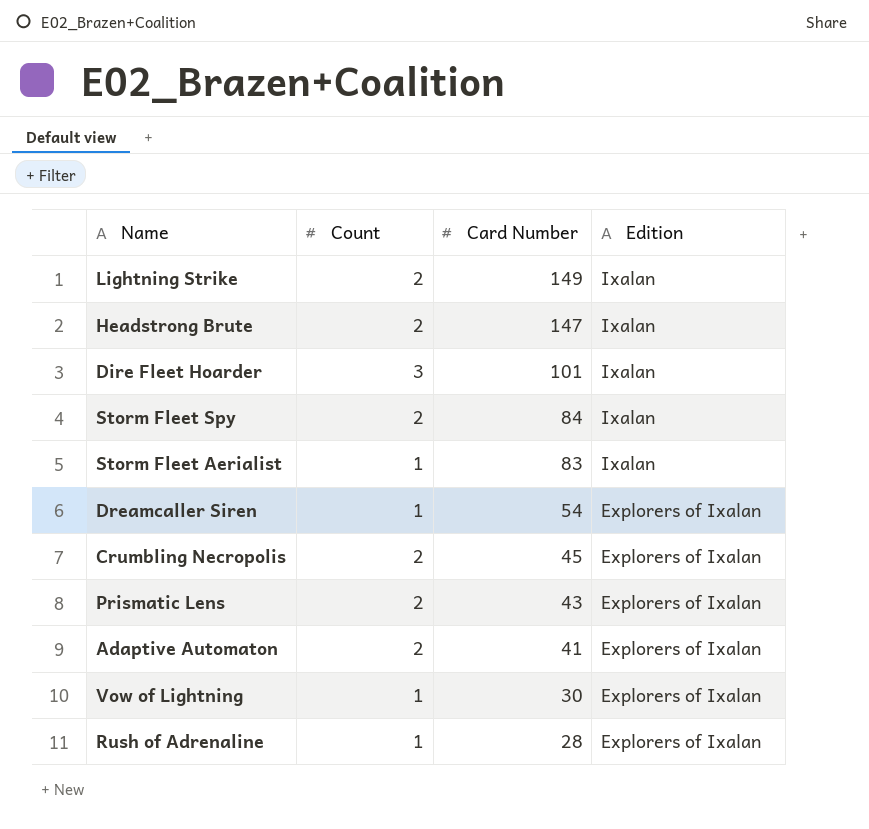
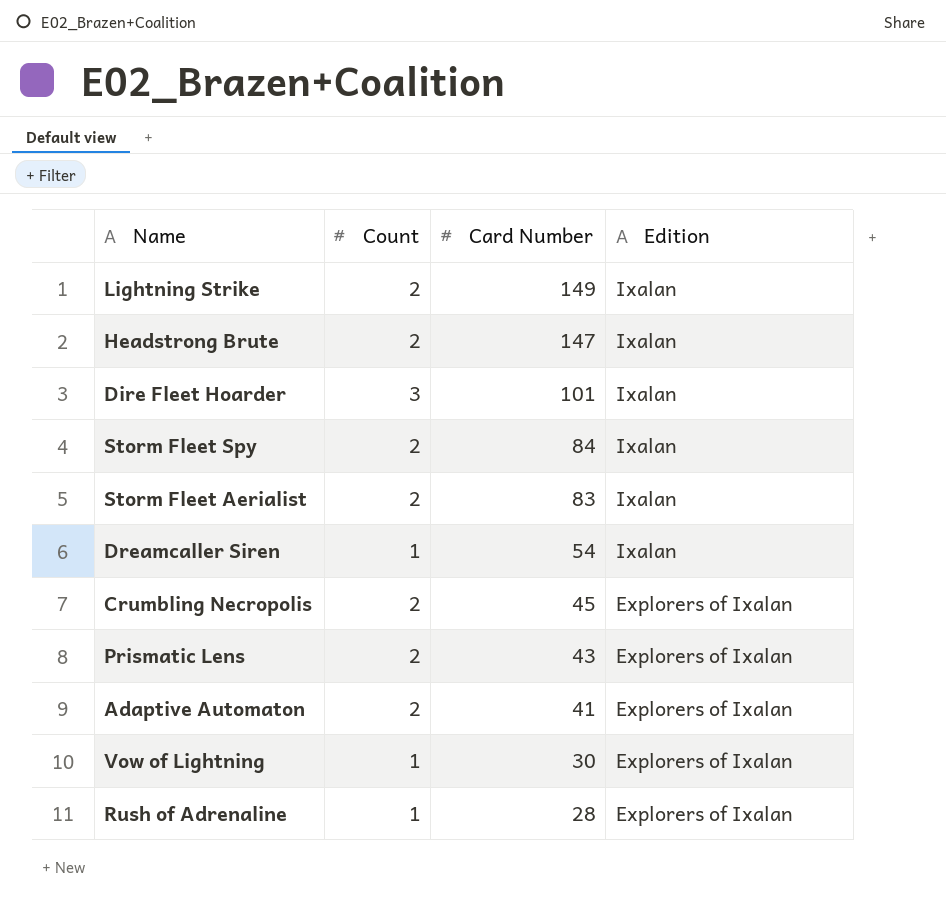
Storm Fleet Aerialist | Count: 1 -> 2
Dreamcaller Siren | Edition: Explorers of Ixalan -> Ixalan

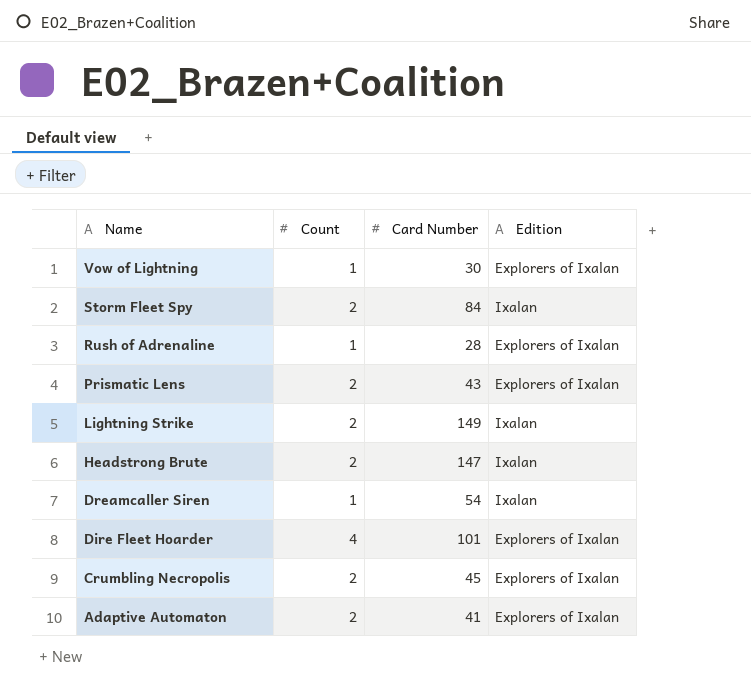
row order: Card Number descending -> Name descending
row Storm Fleet Aerialist: 2 | 83 | Ixalan -> none
Dire Fleet Hoarder | Count: 3 -> 4
Dire Fleet Hoarder | Edition: Ixalan -> Explorers of Ixalan

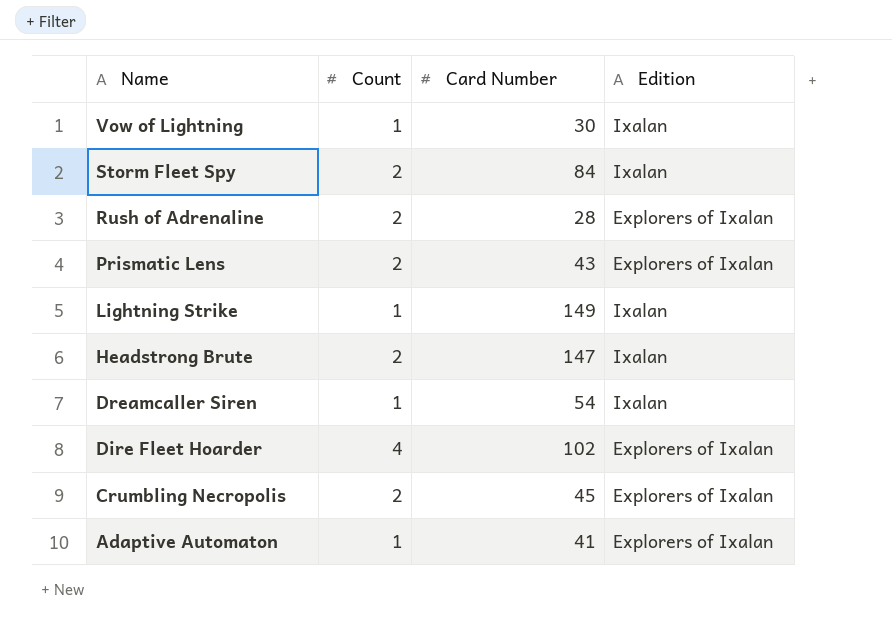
Vow of Lightning | Edition: Explorers of Ixalan -> Ixalan
Rush of Adrenaline | Count: 1 -> 2
Lightning Strike | Count: 2 -> 1
Dire Fleet Hoarder | Card Number: 101 -> 102
Adaptive Automaton | Count: 2 -> 1

